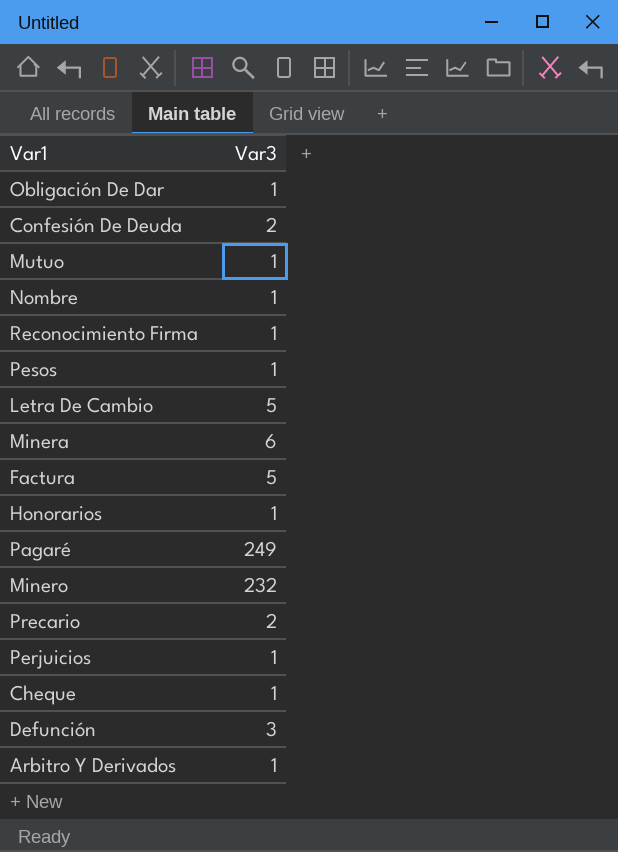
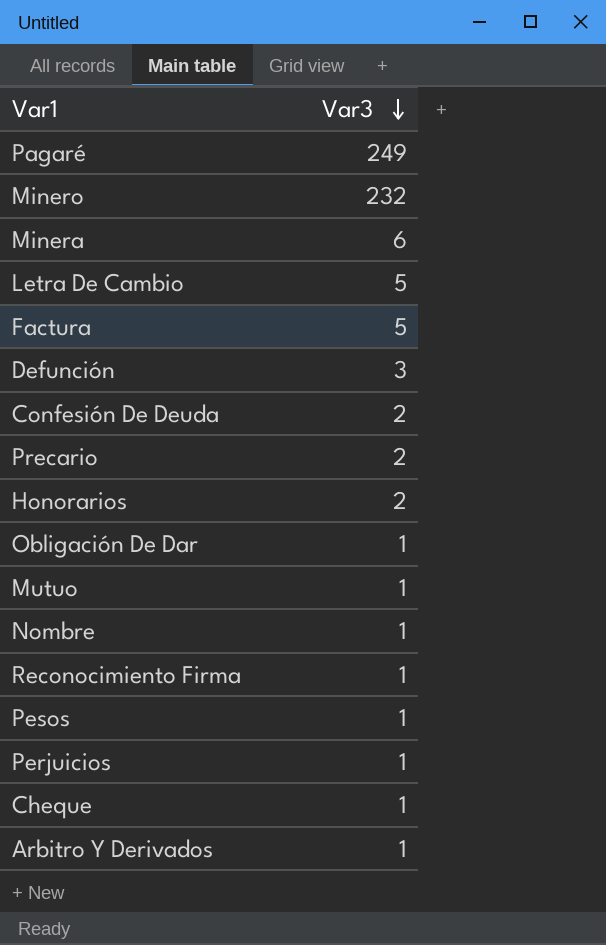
row order: none -> Var3 descending
Honorarios | Var3: 1 -> 2

